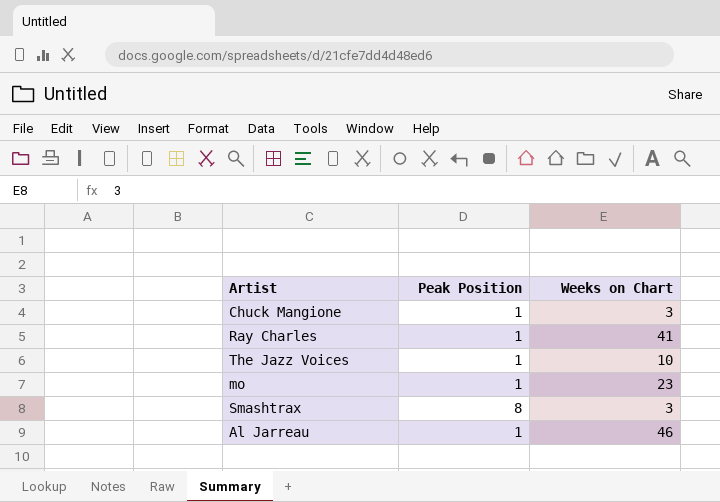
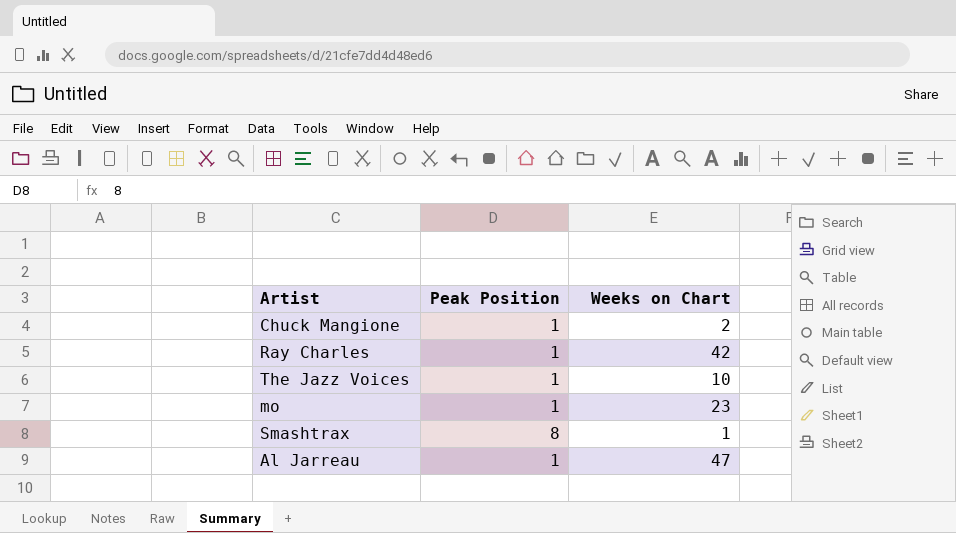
Chuck Mangione | Weeks on Chart: 3 -> 2
Ray Charles | Weeks on Chart: 41 -> 42
Smashtrax | Weeks on Chart: 3 -> 1
Al Jarreau | Weeks on Chart: 46 -> 47

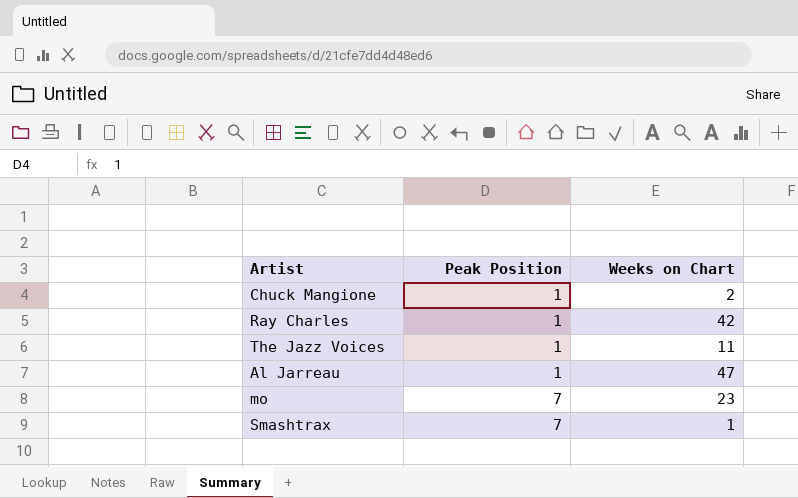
row order: none -> Peak Position ascending
The Jazz Voices | Weeks on Chart: 10 -> 11
mo | Peak Position: 1 -> 7
Smashtrax | Peak Position: 8 -> 7

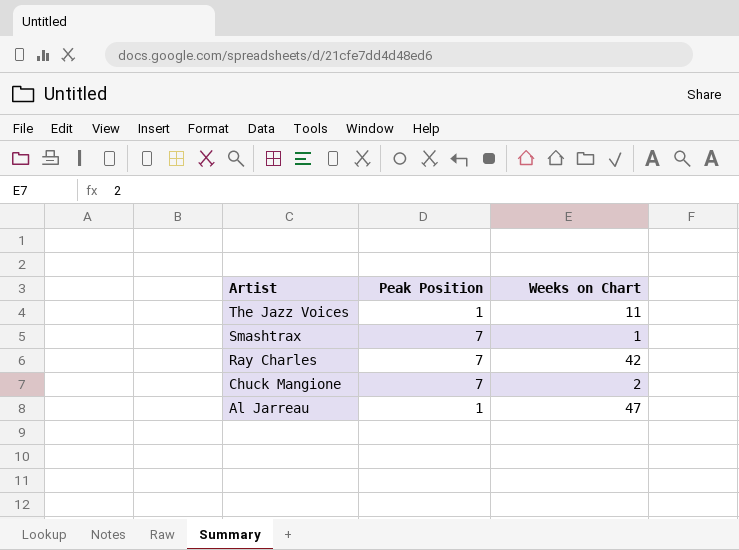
row order: Peak Position ascending -> Artist descending
row mo: 7 | 23 -> none
Ray Charles | Peak Position: 1 -> 7
Chuck Mangione | Peak Position: 1 -> 7

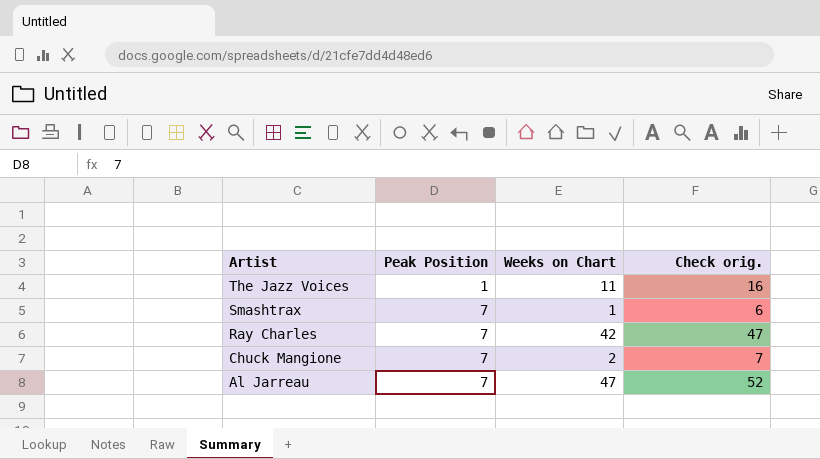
column Check orig. | formula: none -> [Weeks on Chart] + 5
Al Jarreau | Peak Position: 1 -> 7

